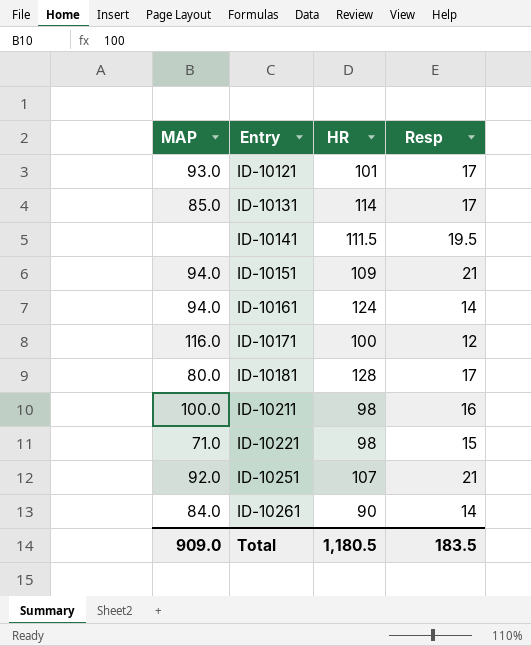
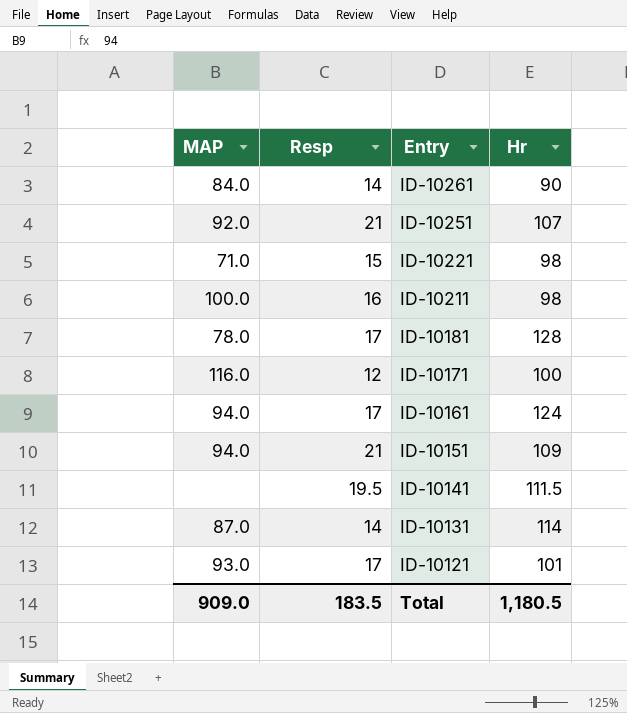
row order: Entry ascending -> Entry descending
column Resp | position: 4 -> 2
column name: HR -> Hr
ID-10181 | MAP: 80.0 -> 78.0
ID-10161 | Resp: 14 -> 17
ID-10131 | MAP: 85.0 -> 87.0
ID-10131 | Resp: 17 -> 14

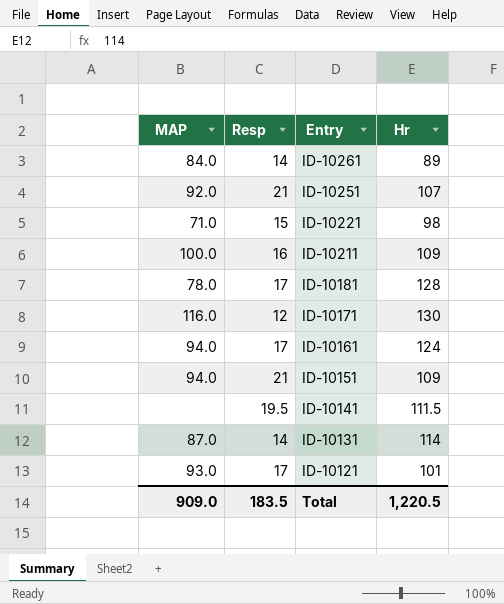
ID-10261 | Hr: 90 -> 89
ID-10211 | Hr: 98 -> 109
ID-10171 | Hr: 100 -> 130
Total | Hr: 1,180.5 -> 1,220.5

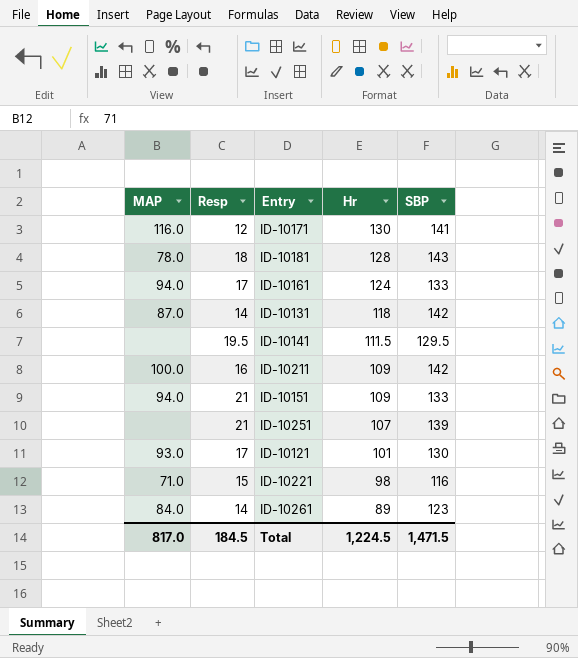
row order: Entry descending -> Hr descending
column SBP | position: none -> 5
ID-10181 | Resp: 17 -> 18
ID-10131 | Hr: 114 -> 118
ID-10251 | MAP: 92.0 -> none
Total | MAP: 909.0 -> 817.0
Total | Resp: 183.5 -> 184.5
Total | Hr: 1,220.5 -> 1,224.5

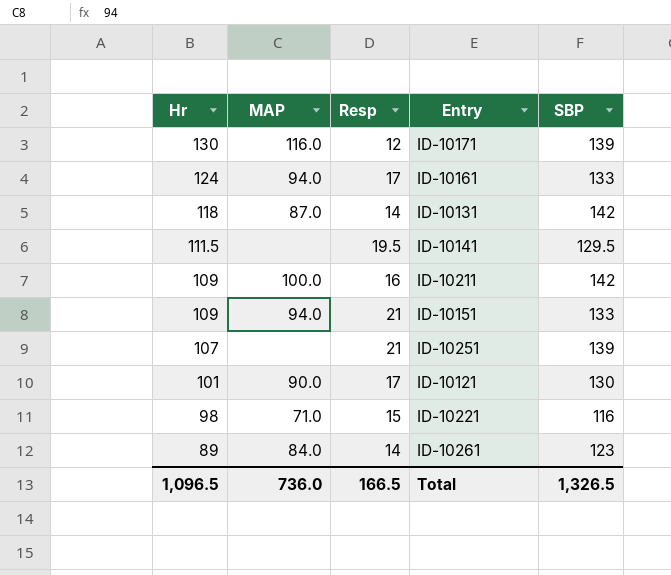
column Hr | position: 4 -> 1
row ID-10181: 78.0 | 18 | 128 | 143 -> none
ID-10171 | SBP: 141 -> 139
ID-10121 | MAP: 93.0 -> 90.0
Total | Hr: 1,224.5 -> 1,096.5
Total | MAP: 817.0 -> 736.0
Total | Resp: 184.5 -> 166.5
Total | SBP: 1,471.5 -> 1,326.5

